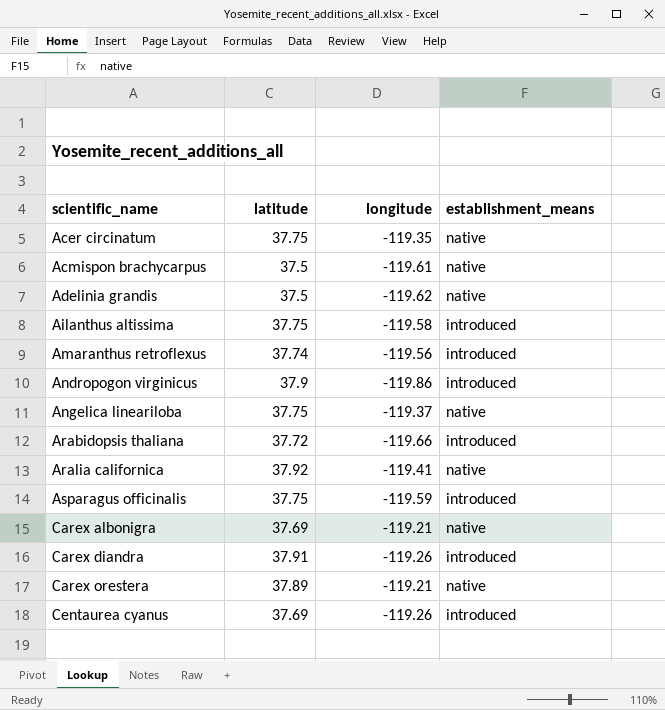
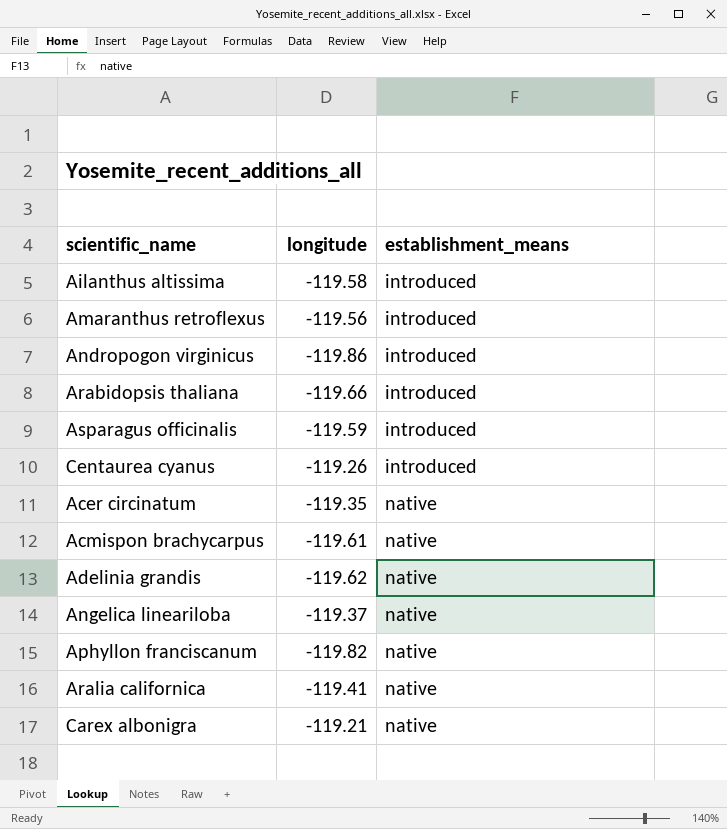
row order: scientific_name ascending -> establishment_means ascending
column latitude | position: 2 -> none
row Carex diandra: 37.91 | -119.26 | introduced -> none
row Carex orestera: 37.89 | -119.21 | native -> none
row Aphyllon franciscanum: none -> -119.82 | native

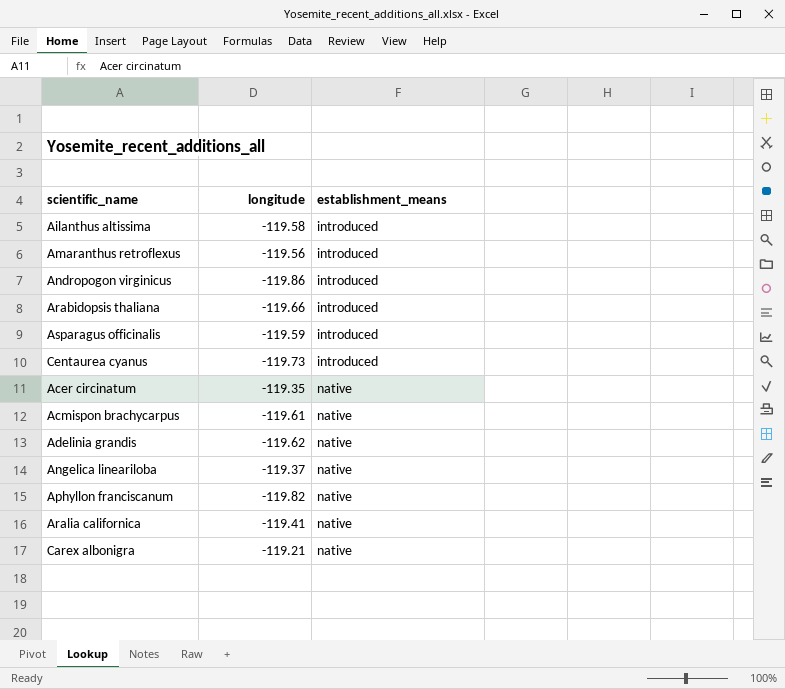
Centaurea cyanus | longitude: -119.26 -> -119.73

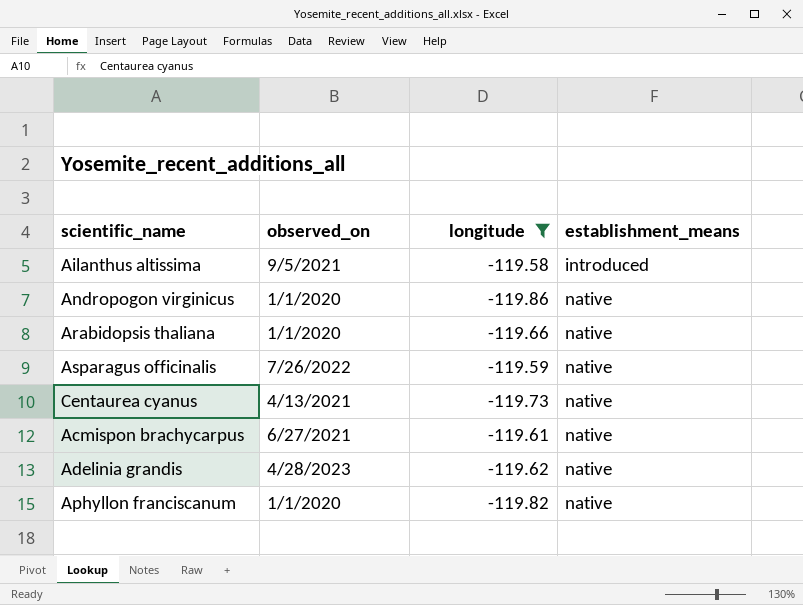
filter: none -> longitude <= -119.58
column observed_on | position: none -> 2
Andropogon virginicus | establishment_means: introduced -> native
Arabidopsis thaliana | establishment_means: introduced -> native
Asparagus officinalis | establishment_means: introduced -> native
Centaurea cyanus | establishment_means: introduced -> native

